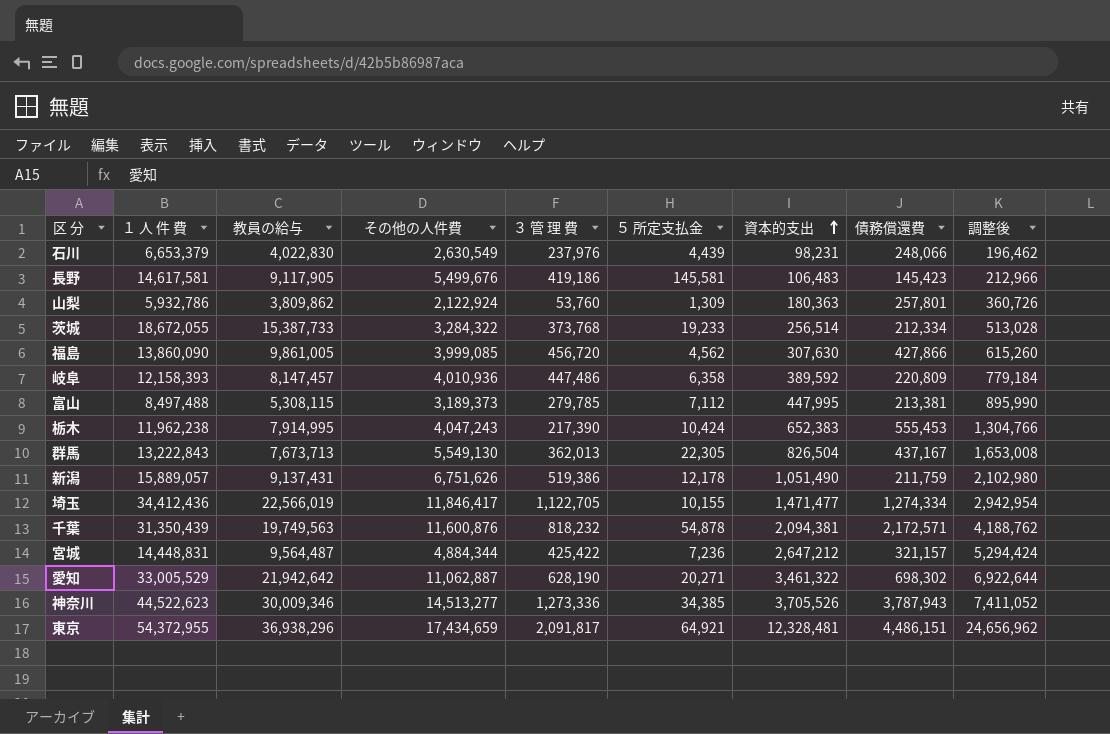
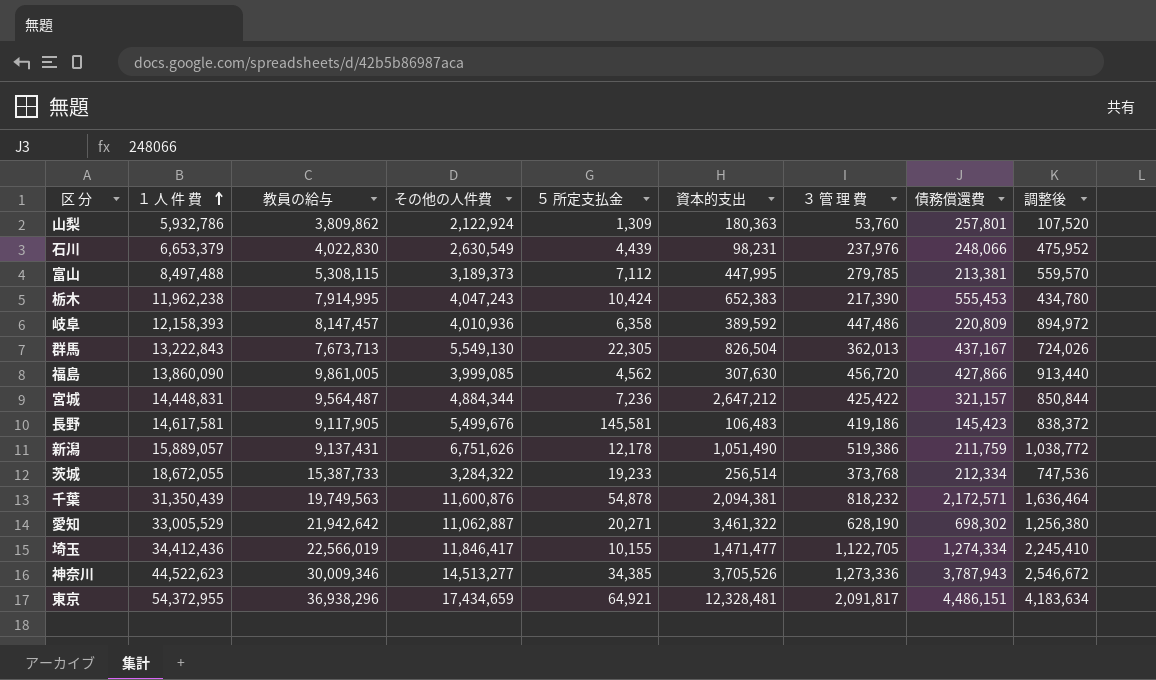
row order: 資本的支出 ascending -> １ 人 件 費 ascending
column ３ 管 理 費 | position: 5 -> 7
column 調整後 | formula: [資本的支出] * 2 -> [３ 管 理 費] * 2

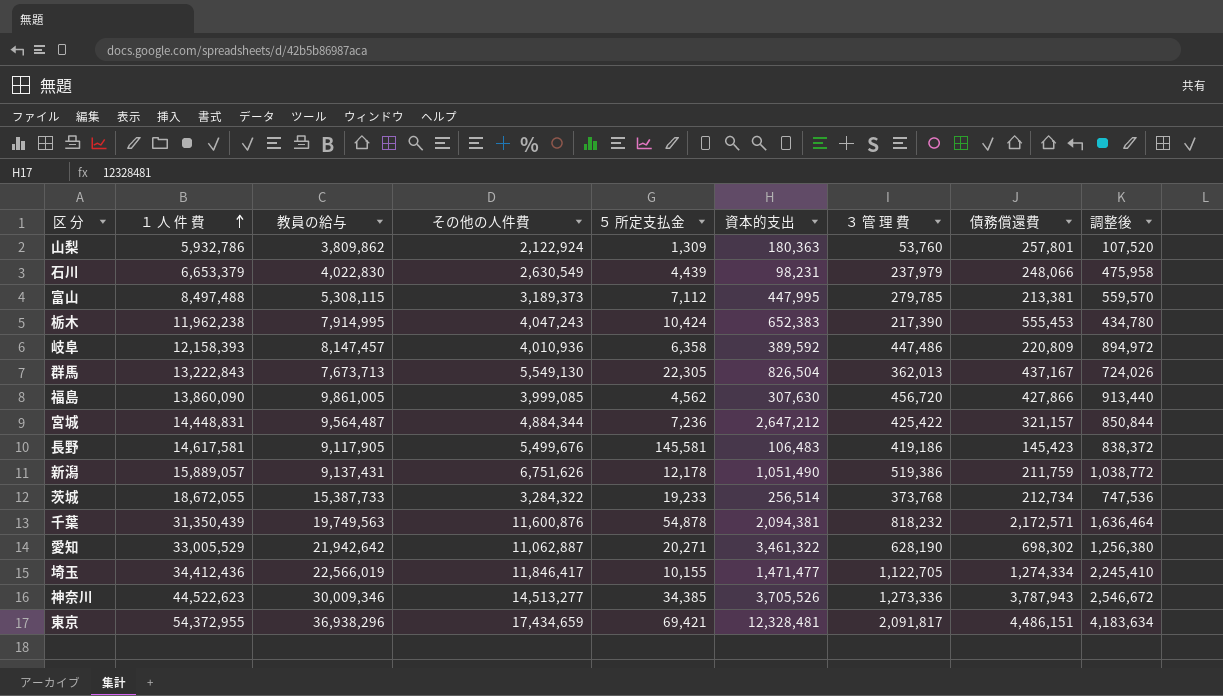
石川 | ３ 管 理 費: 237,976 -> 237,979
石川 | 調整後: 475,952 -> 475,958
茨城 | 債務償還費: 212,334 -> 212,734
東京 | ５ 所定支払金: 64,921 -> 69,421

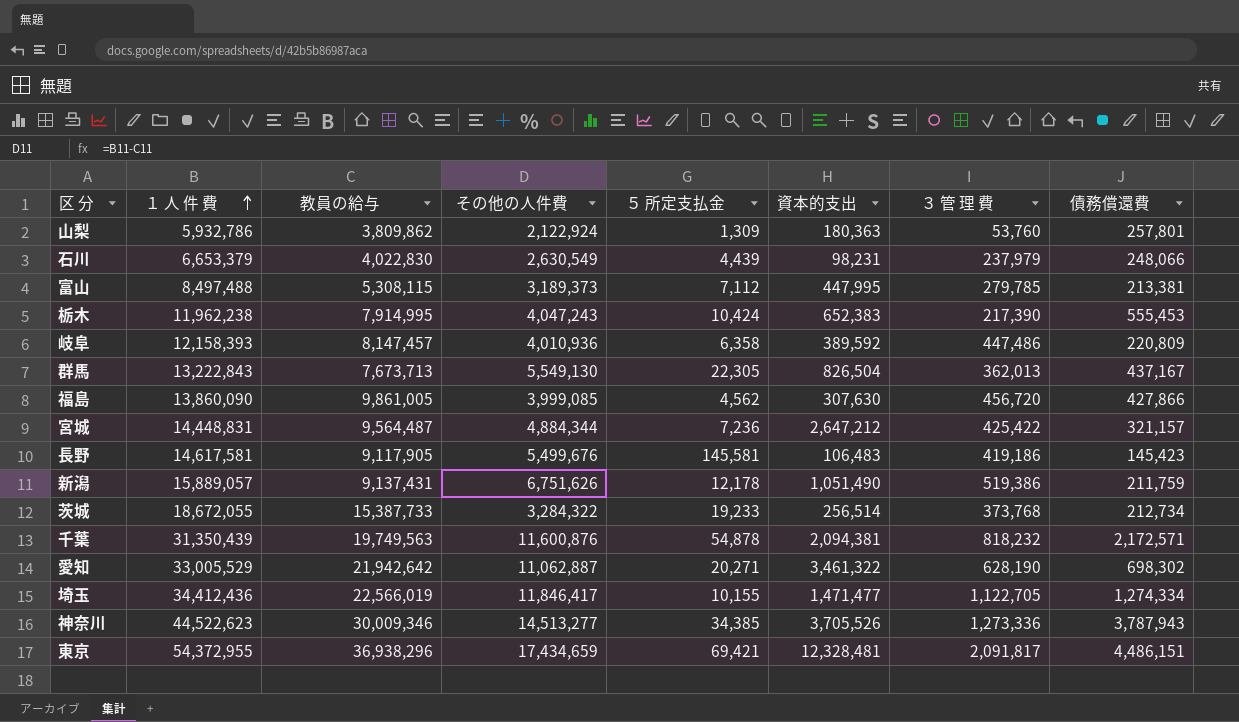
column 調整後 | formula: [３ 管 理 費] * 2 -> none

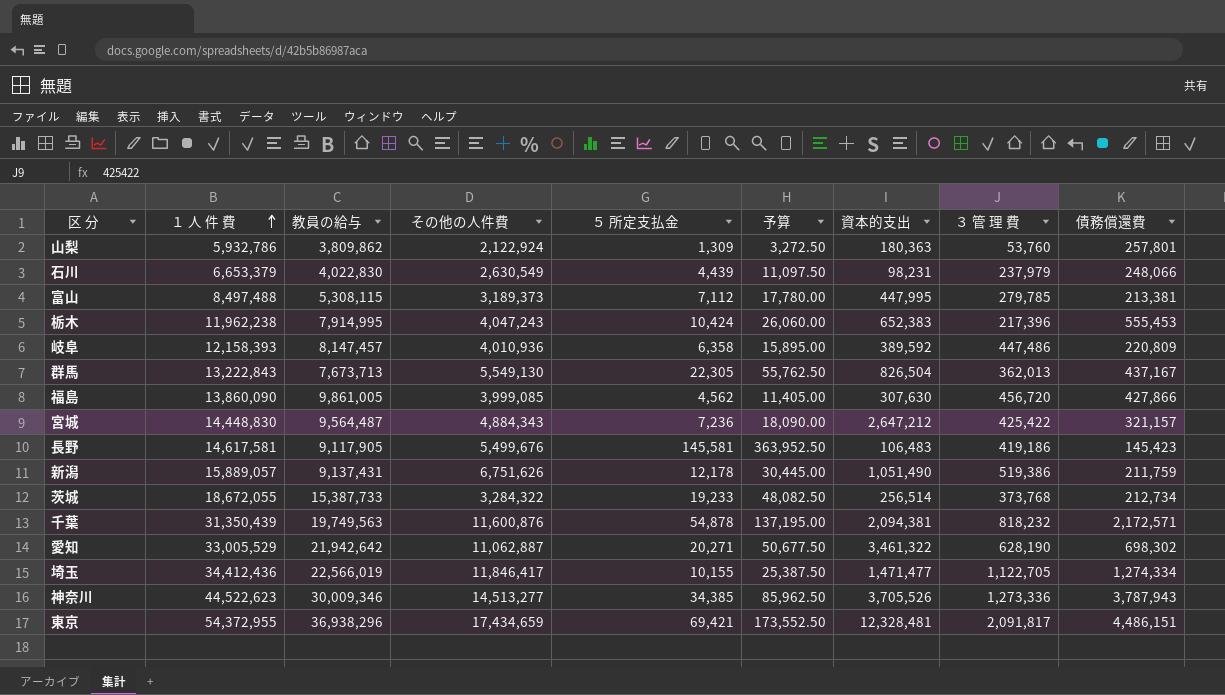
column 予算 | formula: none -> [５ 所定支払金] * 2.5
栃木 | ３ 管 理 費: 217,390 -> 217,396
宮城 | １ 人 件 費: 14,448,831 -> 14,448,830
宮城 | その他の人件費: 4,884,344 -> 4,884,343

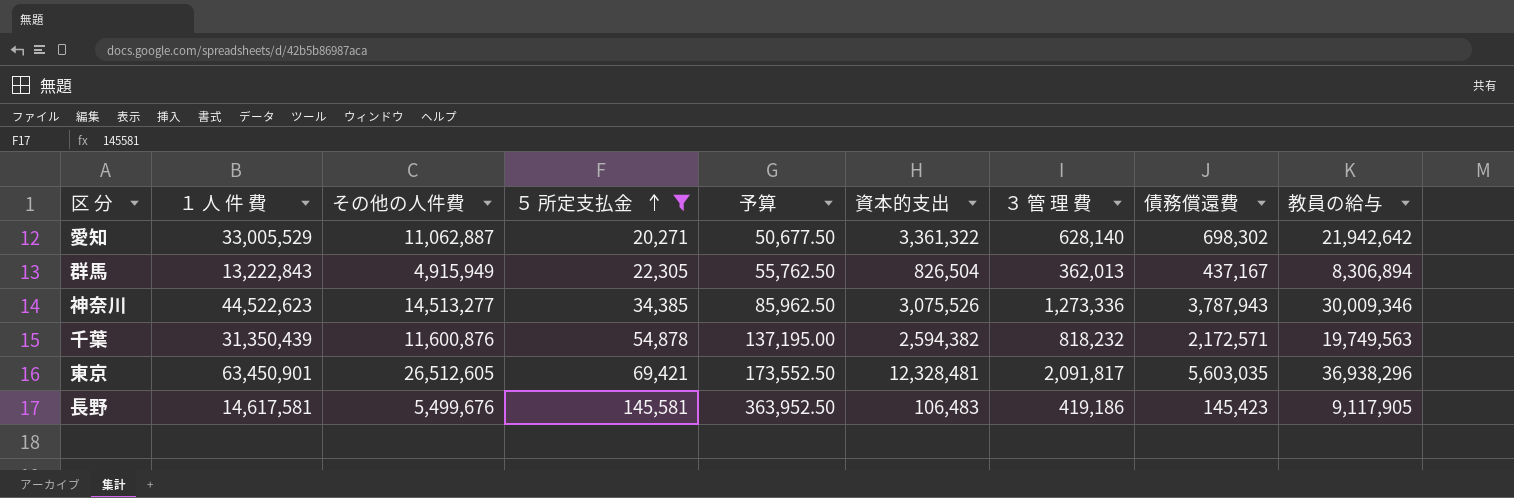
filter: none -> ５ 所定支払金 >= 20,271
row order: １ 人 件 費 ascending -> ５ 所定支払金 ascending
column 教員の給与 | position: 3 -> 9
愛知 | 資本的支出: 3,461,322 -> 3,361,322
愛知 | ３ 管 理 費: 628,190 -> 628,140
群馬 | その他の人件費: 5,549,130 -> 4,915,949
群馬 | 教員の給与: 7,673,713 -> 8,306,894
神奈川 | 資本的支出: 3,705,526 -> 3,075,526
千葉 | 資本的支出: 2,094,381 -> 2,594,382
東京 | １ 人 件 費: 54,372,955 -> 63,450,901
東京 | その他の人件費: 17,434,659 -> 26,512,605
東京 | 債務償還費: 4,486,151 -> 5,603,035

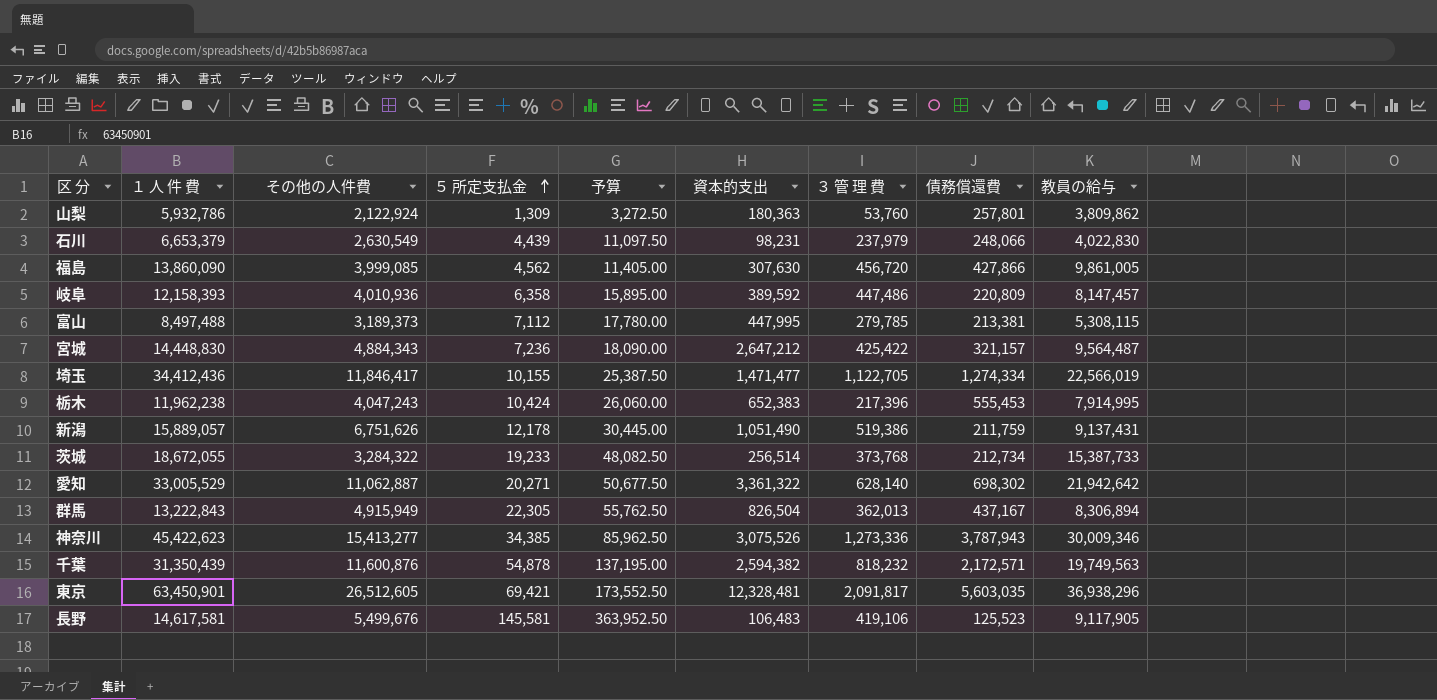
filter: ５ 所定支払金 >= 20,271 -> none
神奈川 | １ 人 件 費: 44,522,623 -> 45,422,623
神奈川 | その他の人件費: 14,513,277 -> 15,413,277
長野 | ３ 管 理 費: 419,186 -> 419,106
長野 | 債務償還費: 145,423 -> 125,523

